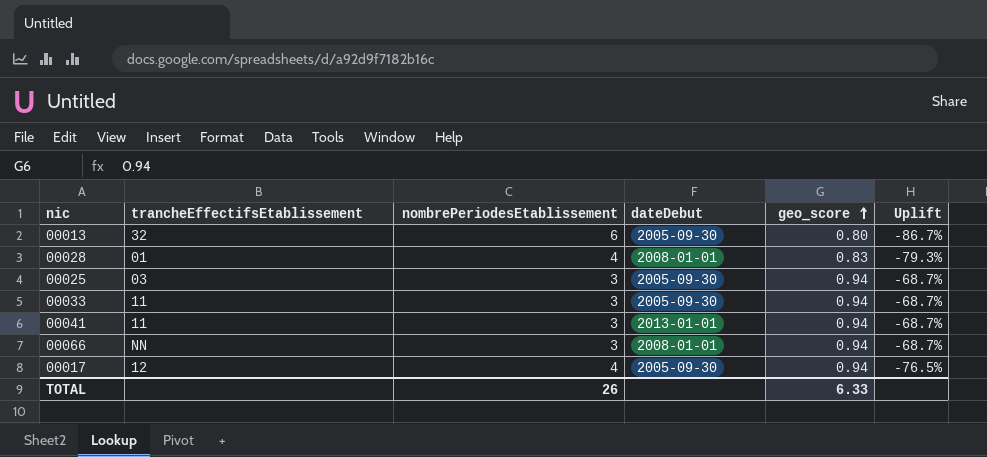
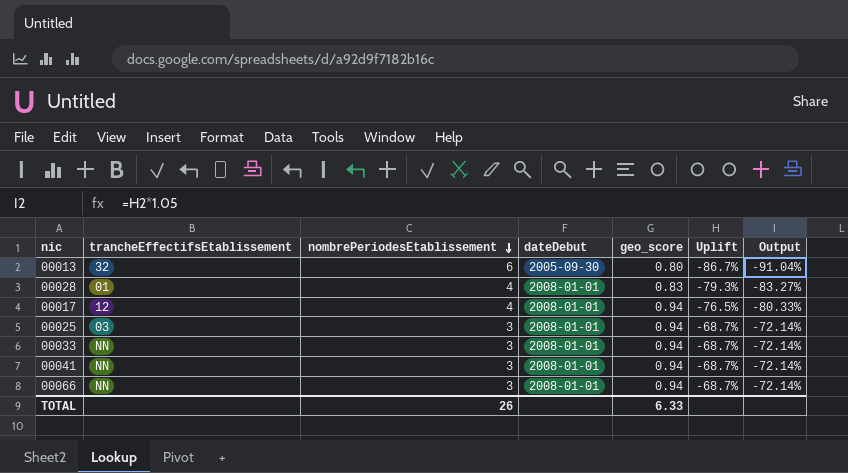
row order: geo_score ascending -> nombrePeriodesEtablissement descending
column Output | formula: none -> [Uplift] * 1.05
00017 | dateDebut: 2005-09-30 -> 2008-01-01
00025 | dateDebut: 2005-09-30 -> 2008-01-01
00033 | trancheEffectifsEtablissement: 11 -> NN
00033 | dateDebut: 2005-09-30 -> 2008-01-01
00041 | trancheEffectifsEtablissement: 11 -> NN
00041 | dateDebut: 2013-01-01 -> 2008-01-01

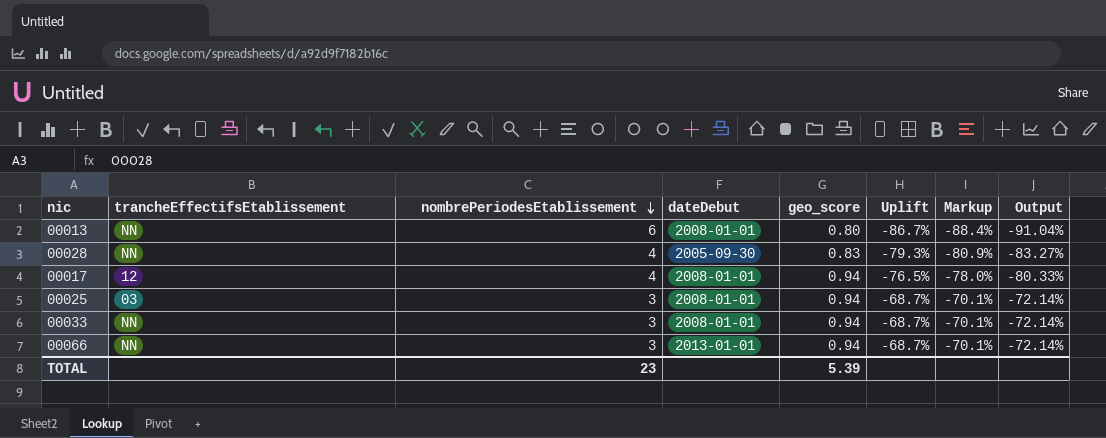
column Markup | formula: none -> [Uplift] * 1.02
row 00041: NN | 3 | 2008-01-01 | 0.94 | -68.7% | -72.14% -> none
00013 | trancheEffectifsEtablissement: 32 -> NN
00013 | dateDebut: 2005-09-30 -> 2008-01-01
00028 | trancheEffectifsEtablissement: 01 -> NN
00028 | dateDebut: 2008-01-01 -> 2005-09-30
00066 | dateDebut: 2008-01-01 -> 2013-01-01
TOTAL | nombrePeriodesEtablissement: 26 -> 23
TOTAL | geo_score: 6.33 -> 5.39

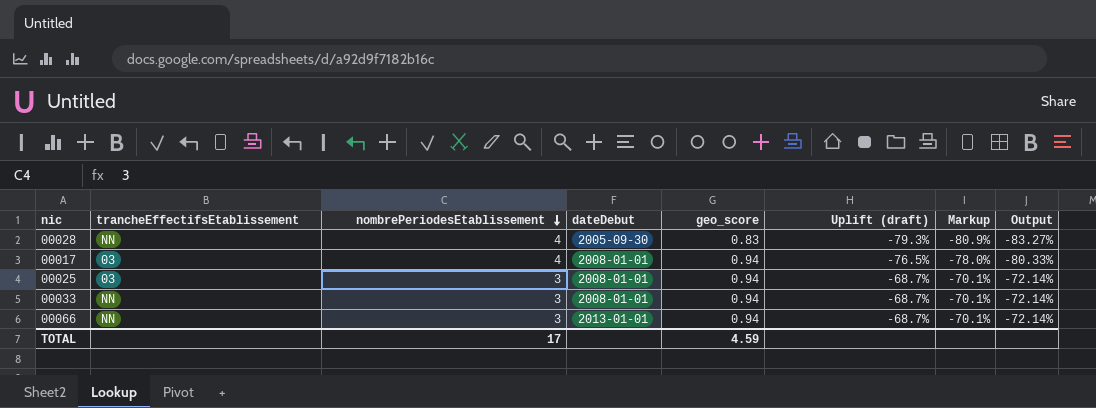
column name: Uplift -> Uplift (draft)
row 00013: NN | 6 | 2008-01-01 | 0.80 | -86.7% | -88.4% | -91.04% -> none
00017 | trancheEffectifsEtablissement: 12 -> 03
TOTAL | nombrePeriodesEtablissement: 23 -> 17
TOTAL | geo_score: 5.39 -> 4.59

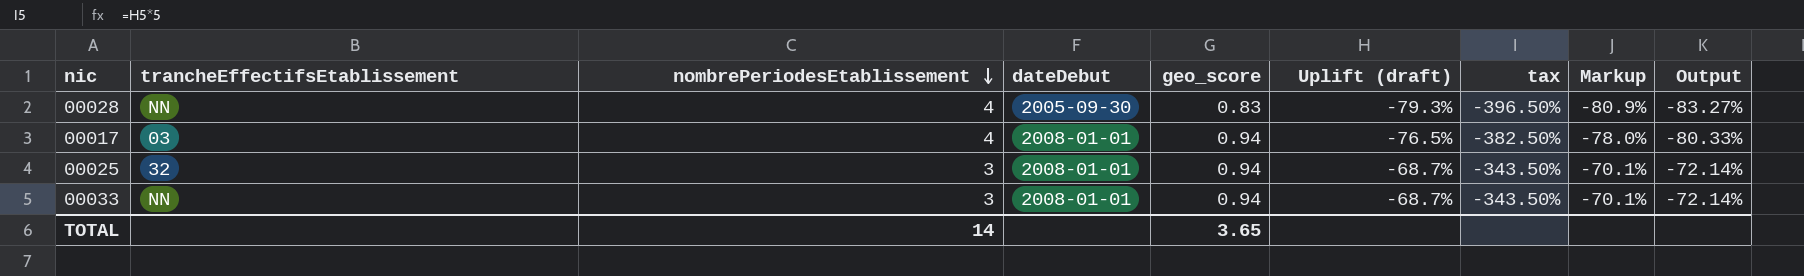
column tax | formula: none -> [Uplift (draft)] * 5
row 00066: NN | 3 | 2013-01-01 | 0.94 | -68.7% | -70.1% | -72.14% -> none
00025 | trancheEffectifsEtablissement: 03 -> 32
TOTAL | nombrePeriodesEtablissement: 17 -> 14
TOTAL | geo_score: 4.59 -> 3.65

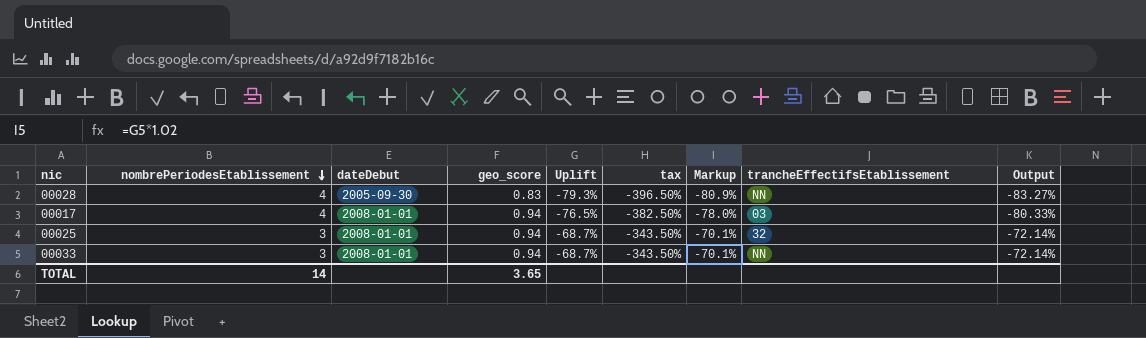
column name: Uplift (draft) -> Uplift
column trancheEffectifsEtablissement | position: 2 -> 8

